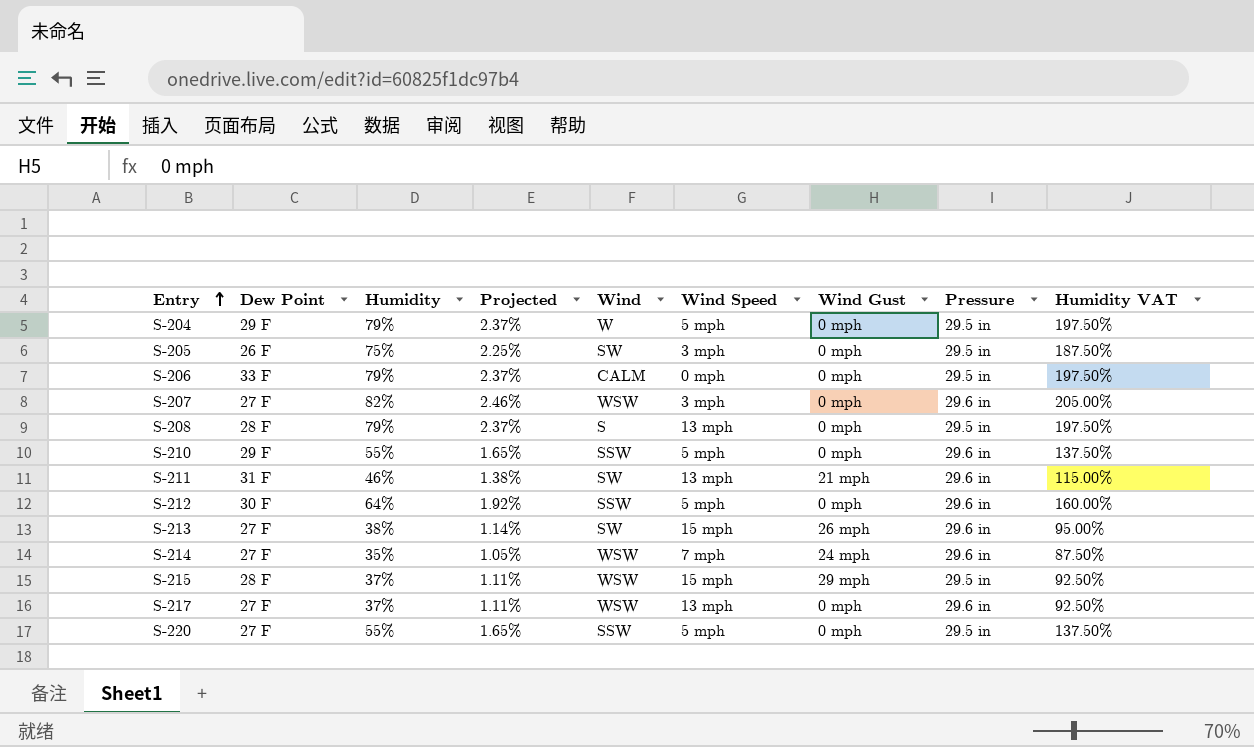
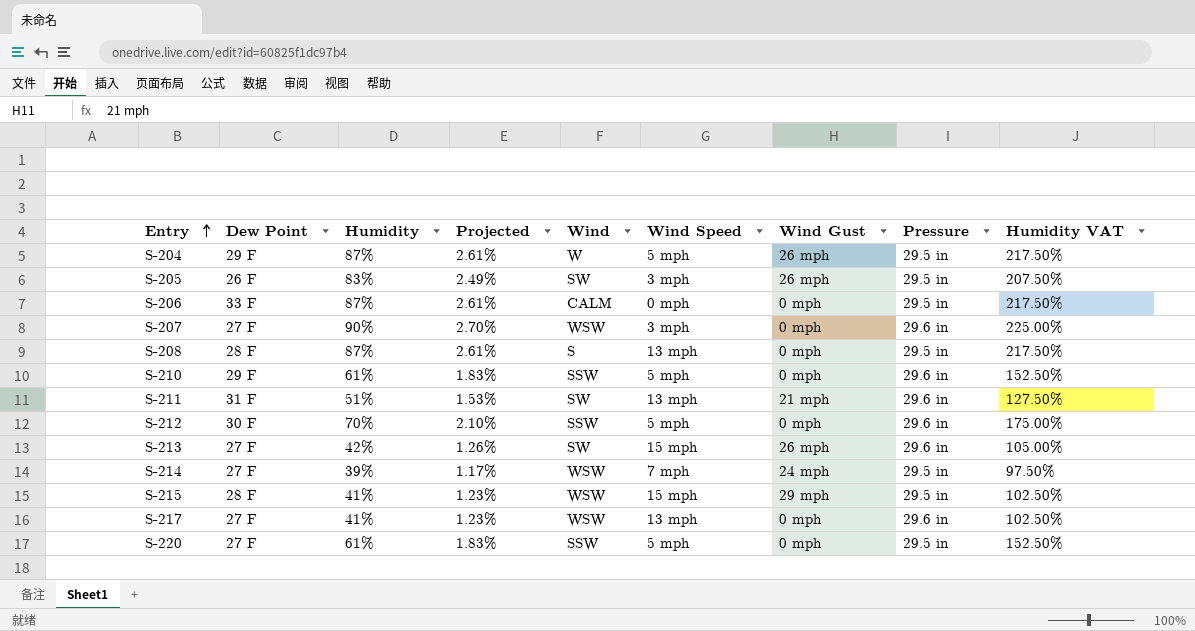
S-204 | Humidity: 79% -> 87%
S-204 | Projected: 2.37% -> 2.61%
S-204 | Wind Gust: 0 mph -> 26 mph
S-204 | Humidity VAT: 197.50% -> 217.50%
S-205 | Humidity: 75% -> 83%
S-205 | Projected: 2.25% -> 2.49%
S-205 | Wind Gust: 0 mph -> 26 mph
S-205 | Humidity VAT: 187.50% -> 207.50%
S-206 | Humidity: 79% -> 87%
S-206 | Projected: 2.37% -> 2.61%
S-206 | Humidity VAT: 197.50% -> 217.50%
S-207 | Humidity: 82% -> 90%
S-207 | Projected: 2.46% -> 2.70%
S-207 | Humidity VAT: 205.00% -> 225.00%
S-208 | Humidity: 79% -> 87%
S-208 | Projected: 2.37% -> 2.61%
S-208 | Humidity VAT: 197.50% -> 217.50%
S-210 | Humidity: 55% -> 61%
S-210 | Projected: 1.65% -> 1.83%
S-210 | Humidity VAT: 137.50% -> 152.50%
S-211 | Humidity: 46% -> 51%
S-211 | Projected: 1.38% -> 1.53%
S-211 | Humidity VAT: 115.00% -> 127.50%
S-212 | Humidity: 64% -> 70%
S-212 | Projected: 1.92% -> 2.10%
S-212 | Humidity VAT: 160.00% -> 175.00%
S-213 | Humidity: 38% -> 42%
S-213 | Projected: 1.14% -> 1.26%
S-213 | Humidity VAT: 95.00% -> 105.00%
S-214 | Humidity: 35% -> 39%
S-214 | Projected: 1.05% -> 1.17%
S-214 | Pressure: 29.6 in -> 29.5 in
S-214 | Humidity VAT: 87.50% -> 97.50%
S-215 | Humidity: 37% -> 41%
S-215 | Projected: 1.11% -> 1.23%
S-215 | Humidity VAT: 92.50% -> 102.50%
S-217 | Humidity: 37% -> 41%
S-217 | Projected: 1.11% -> 1.23%
S-217 | Humidity VAT: 92.50% -> 102.50%
S-220 | Humidity: 55% -> 61%
S-220 | Projected: 1.65% -> 1.83%
S-220 | Humidity VAT: 137.50% -> 152.50%

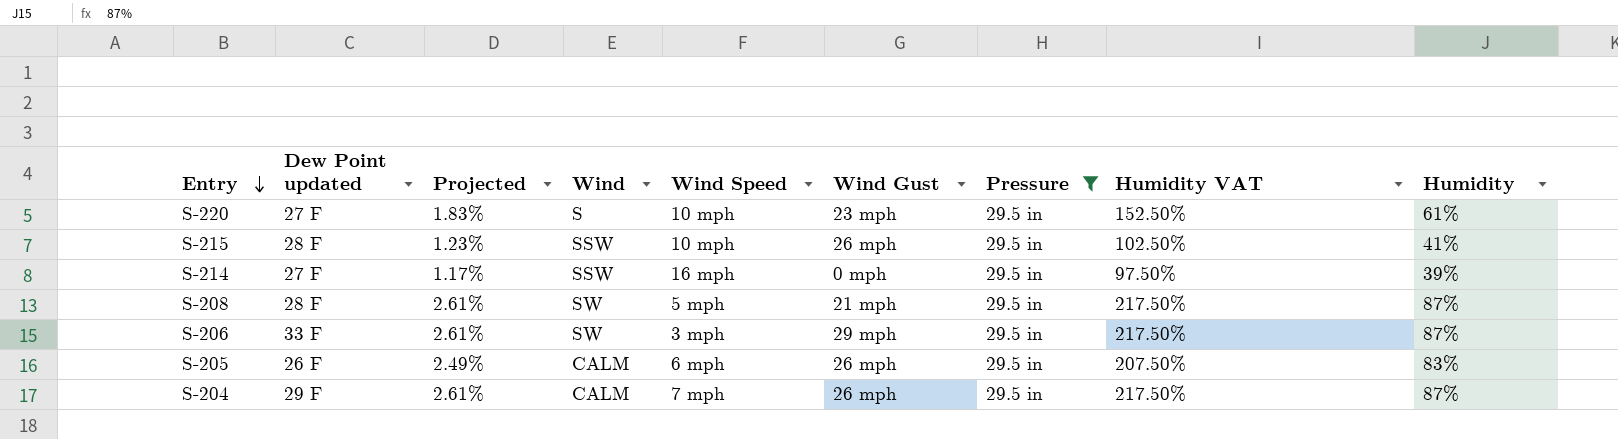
filter: none -> Pressure = 29.5 in
row order: Entry ascending -> Entry descending
column name: Dew Point -> Dew Point updated
column Humidity | position: 3 -> 9
S-220 | Wind: SSW -> S
S-220 | Wind Speed: 5 mph -> 10 mph
S-220 | Wind Gust: 0 mph -> 23 mph
S-215 | Wind: WSW -> SSW
S-215 | Wind Speed: 15 mph -> 10 mph
S-215 | Wind Gust: 29 mph -> 26 mph
S-214 | Wind: WSW -> SSW
S-214 | Wind Speed: 7 mph -> 16 mph
S-214 | Wind Gust: 24 mph -> 0 mph
S-208 | Wind: S -> SW
S-208 | Wind Speed: 13 mph -> 5 mph
S-208 | Wind Gust: 0 mph -> 21 mph
S-206 | Wind: CALM -> SW
S-206 | Wind Speed: 0 mph -> 3 mph
S-206 | Wind Gust: 0 mph -> 29 mph
S-205 | Wind: SW -> CALM
S-205 | Wind Speed: 3 mph -> 6 mph
S-204 | Wind: W -> CALM
S-204 | Wind Speed: 5 mph -> 7 mph

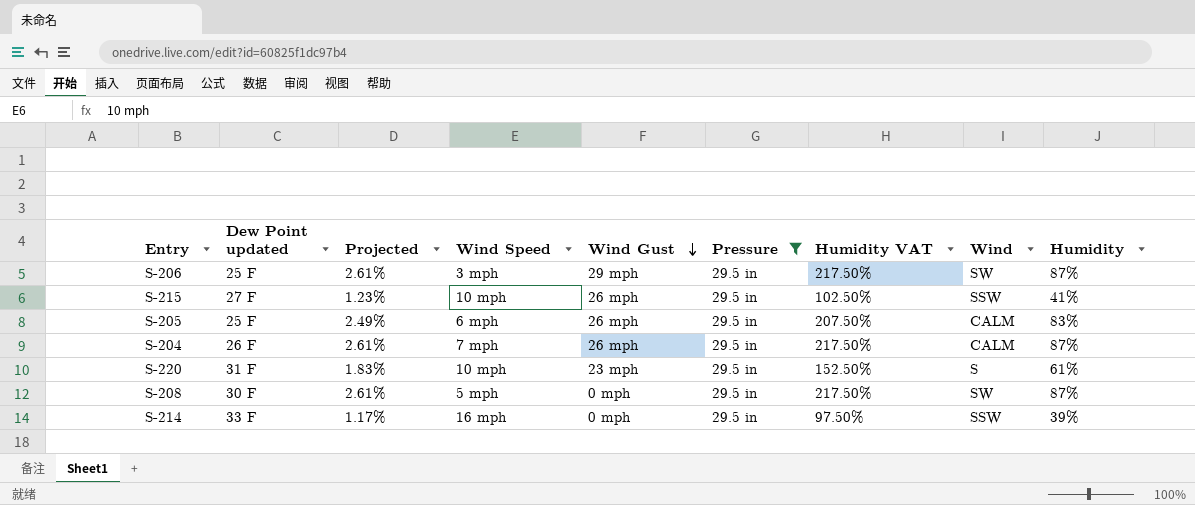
row order: Entry descending -> Wind Gust descending
column Wind | position: 4 -> 8
S-206 | Dew Point updated: 33 F -> 25 F
S-215 | Dew Point updated: 28 F -> 27 F
S-205 | Dew Point updated: 26 F -> 25 F
S-204 | Dew Point updated: 29 F -> 26 F
S-220 | Dew Point updated: 27 F -> 31 F
S-208 | Dew Point updated: 28 F -> 30 F
S-208 | Wind Gust: 21 mph -> 0 mph
S-214 | Dew Point updated: 27 F -> 33 F

